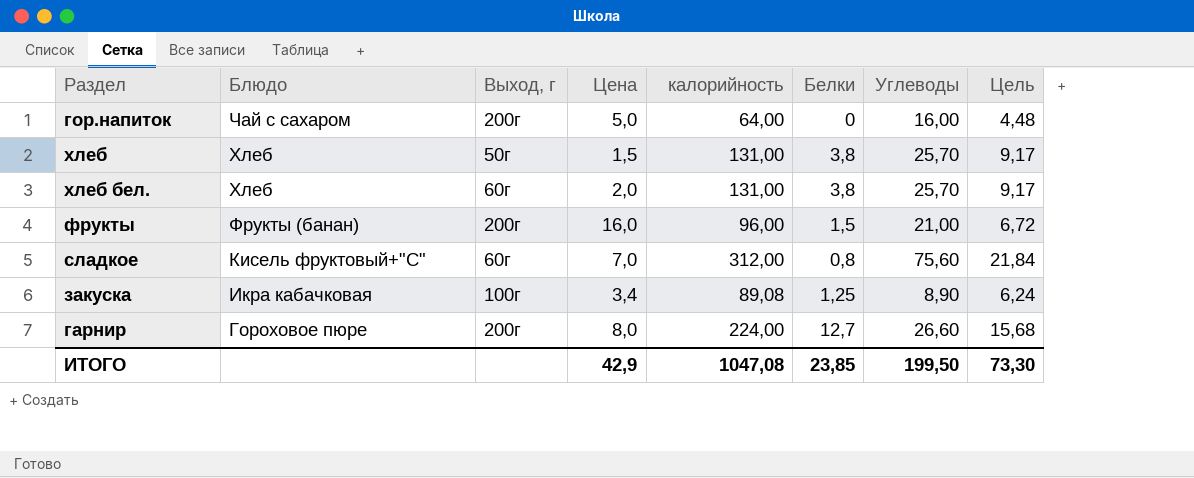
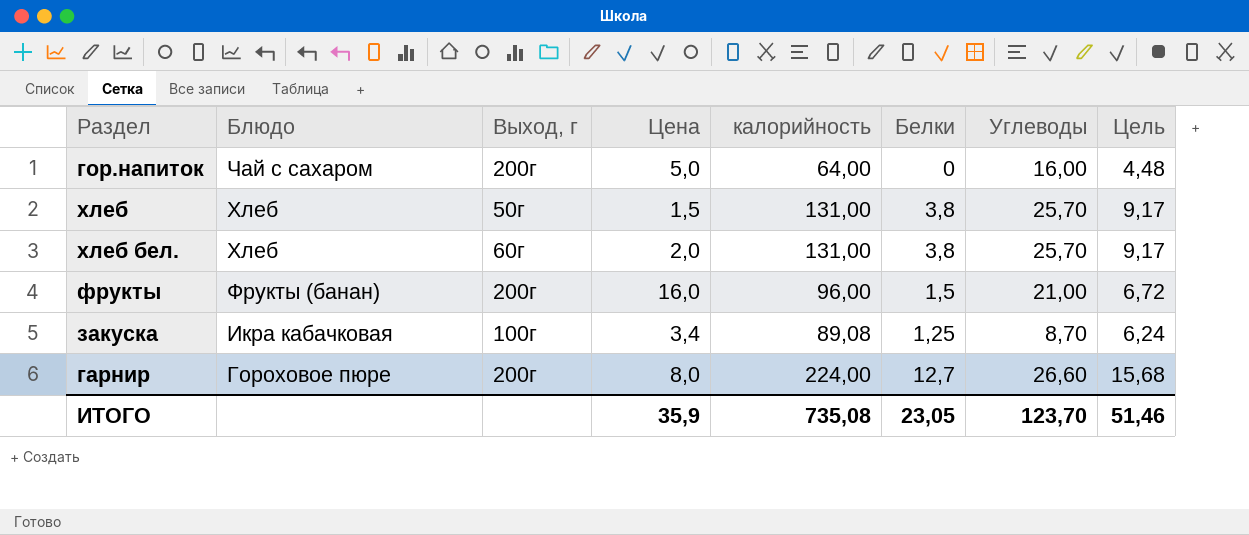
row сладкое: Кисель фруктовый+"С" | 60г | 7,0 | 312,00 | 0,8 | 75,60 | 21,84 -> none
закуска | Углеводы: 8,90 -> 8,70
ИТОГО | Цена: 42,9 -> 35,9
ИТОГО | калорийность: 1047,08 -> 735,08
ИТОГО | Белки: 23,85 -> 23,05
ИТОГО | Углеводы: 199,50 -> 123,70
ИТОГО | Цель: 73,30 -> 51,46

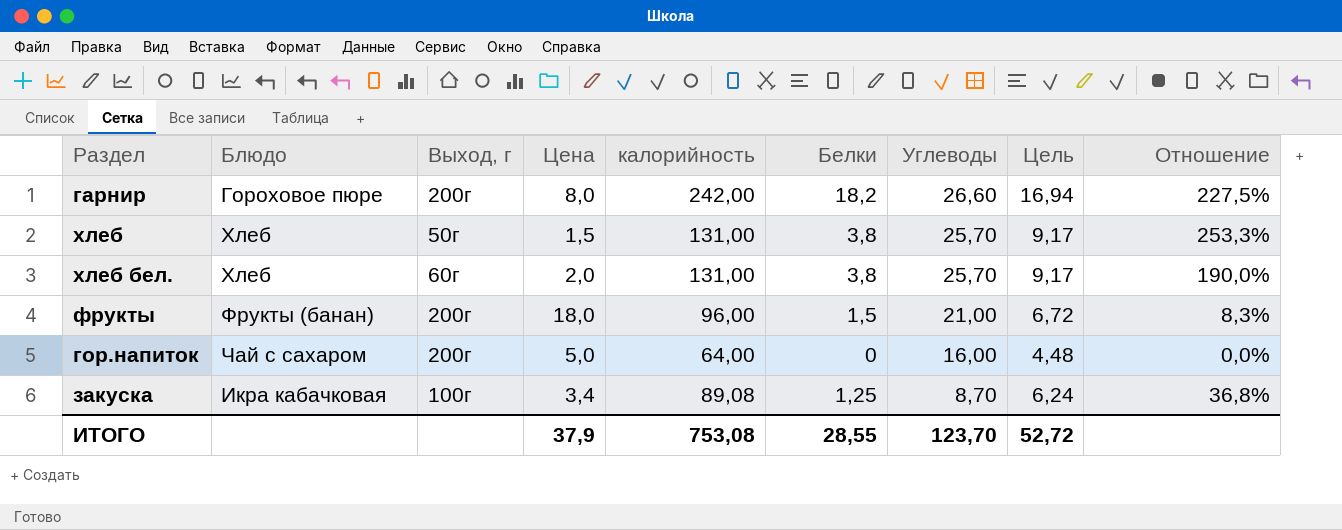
row order: Блюдо descending -> Углеводы descending
column Отношение | formula: none -> [Белки] / [Цена]
гарнир | калорийность: 224,00 -> 242,00
гарнир | Белки: 12,7 -> 18,2
гарнир | Цель: 15,68 -> 16,94
фрукты | Цена: 16,0 -> 18,0
ИТОГО | Цена: 35,9 -> 37,9
ИТОГО | калорийность: 735,08 -> 753,08
ИТОГО | Белки: 23,05 -> 28,55
ИТОГО | Цель: 51,46 -> 52,72

